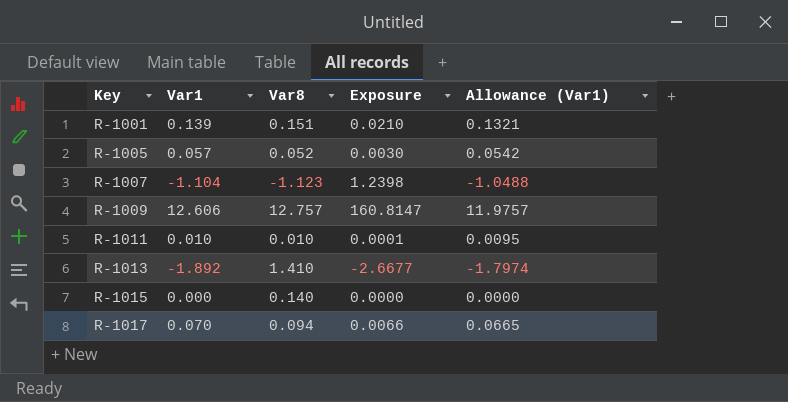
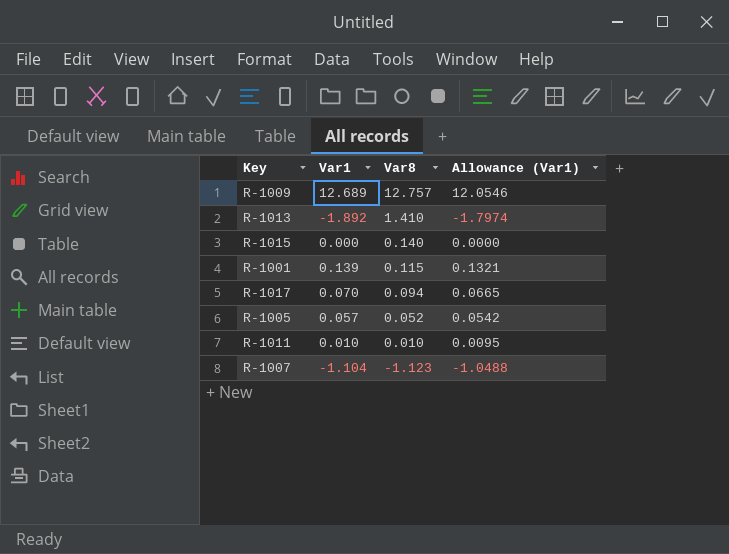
row order: Key ascending -> Var8 descending
column Exposure | formula: [Var1] * [Var8] -> none
R-1009 | Var1: 12.606 -> 12.689
R-1009 | Allowance (Var1): 11.9757 -> 12.0546
R-1001 | Var8: 0.151 -> 0.115

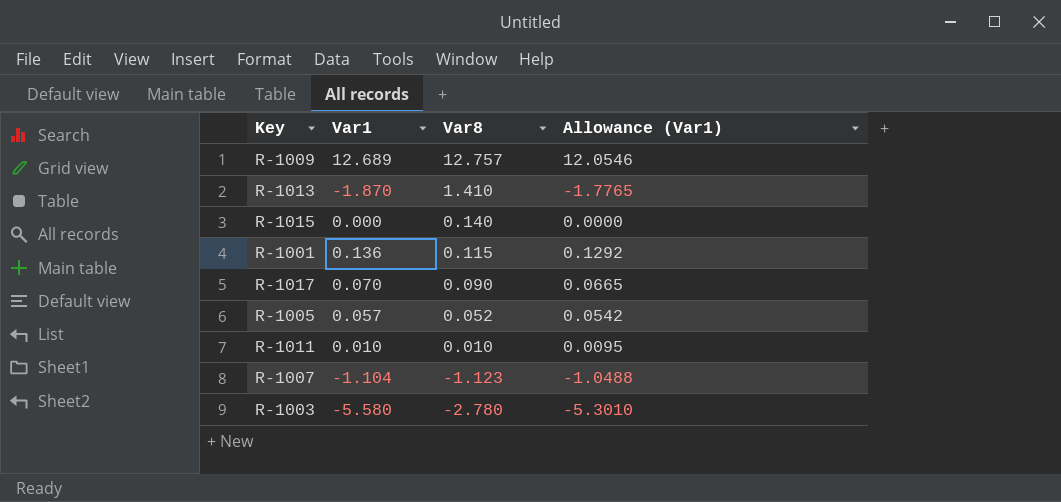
R-1013 | Var1: -1.892 -> -1.870
R-1013 | Allowance (Var1): -1.7974 -> -1.7765
R-1001 | Var1: 0.139 -> 0.136
R-1001 | Allowance (Var1): 0.1321 -> 0.1292
R-1017 | Var8: 0.094 -> 0.090
row R-1003: none -> -5.580 | -2.780 | -5.3010

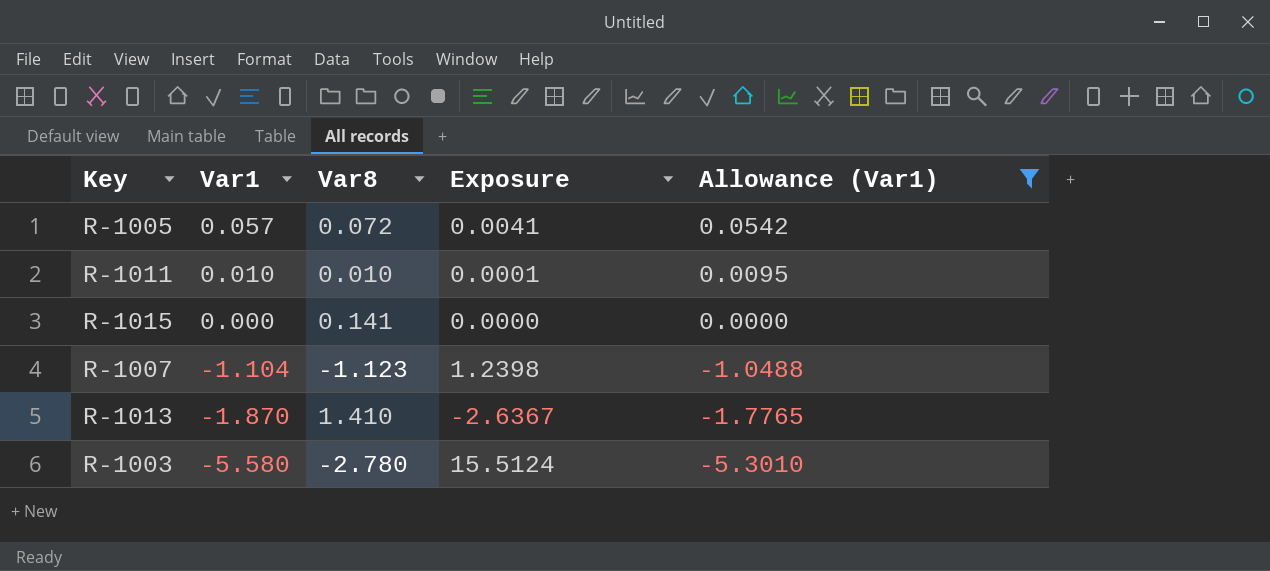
filter: none -> Allowance (Var1) <= 0.0542
row order: Var8 descending -> Var1 descending
column Exposure | formula: none -> [Var1] * [Var8]
R-1005 | Var8: 0.052 -> 0.072
R-1015 | Var8: 0.140 -> 0.141

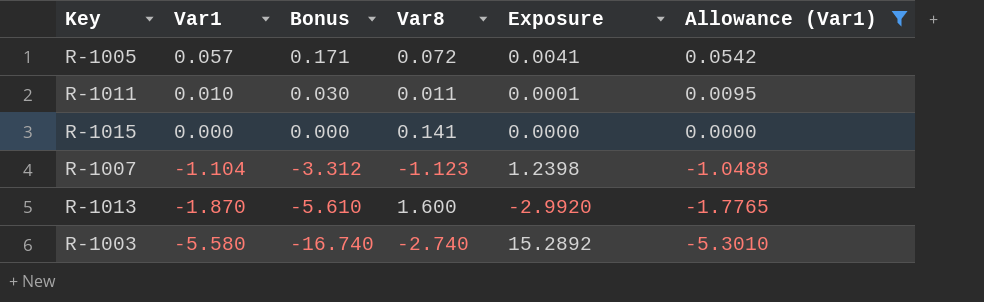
column Bonus | formula: none -> [Var1] * 3
R-1011 | Var8: 0.010 -> 0.011
R-1013 | Var8: 1.410 -> 1.600
R-1013 | Exposure: -2.6367 -> -2.9920
R-1003 | Var8: -2.780 -> -2.740
R-1003 | Exposure: 15.5124 -> 15.2892

